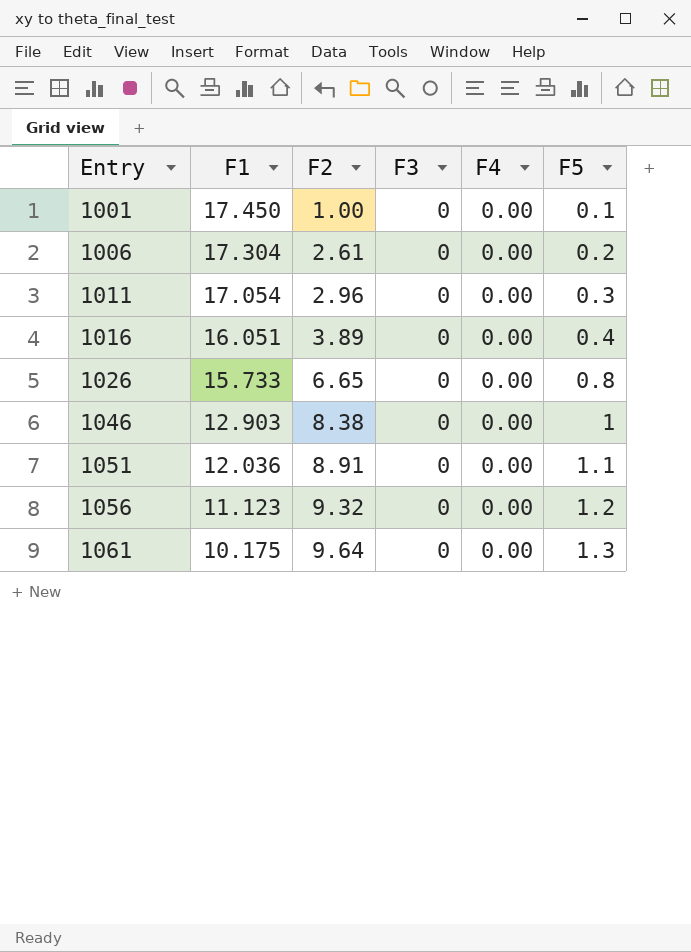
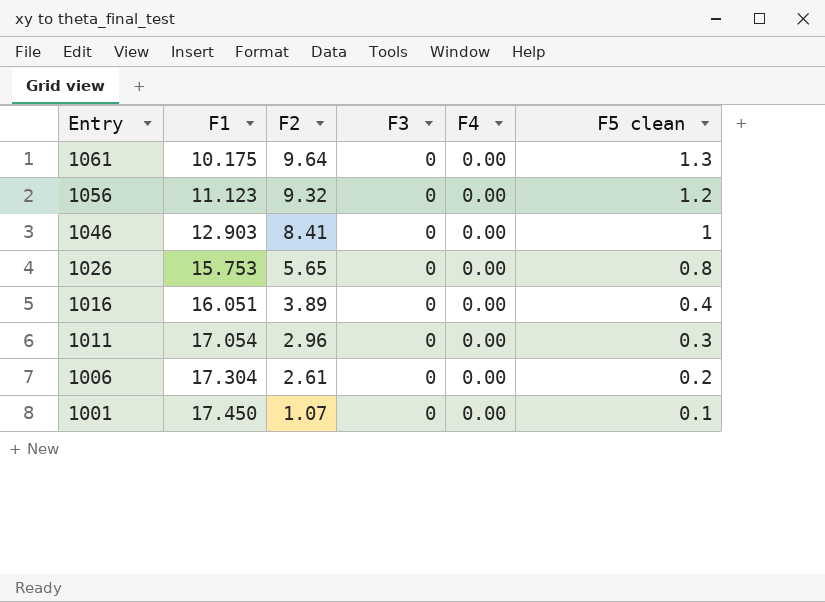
row order: Entry ascending -> Entry descending
column name: F5 -> F5 clean
row 1051: 12.036 | 8.91 | 0 | 0.00 | 1.1 -> none
1046 | F2: 8.38 -> 8.41
1026 | F1: 15.733 -> 15.753
1026 | F2: 6.65 -> 5.65
1001 | F2: 1.00 -> 1.07

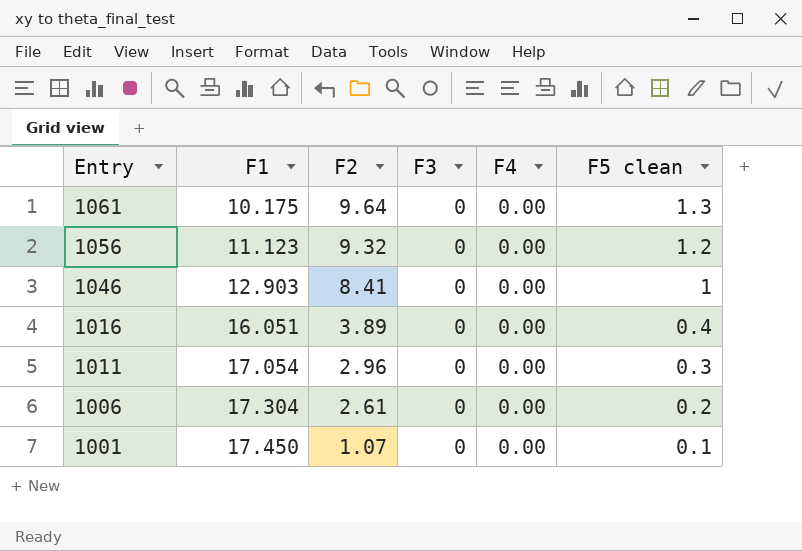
row 1026: 15.753 | 5.65 | 0 | 0.00 | 0.8 -> none

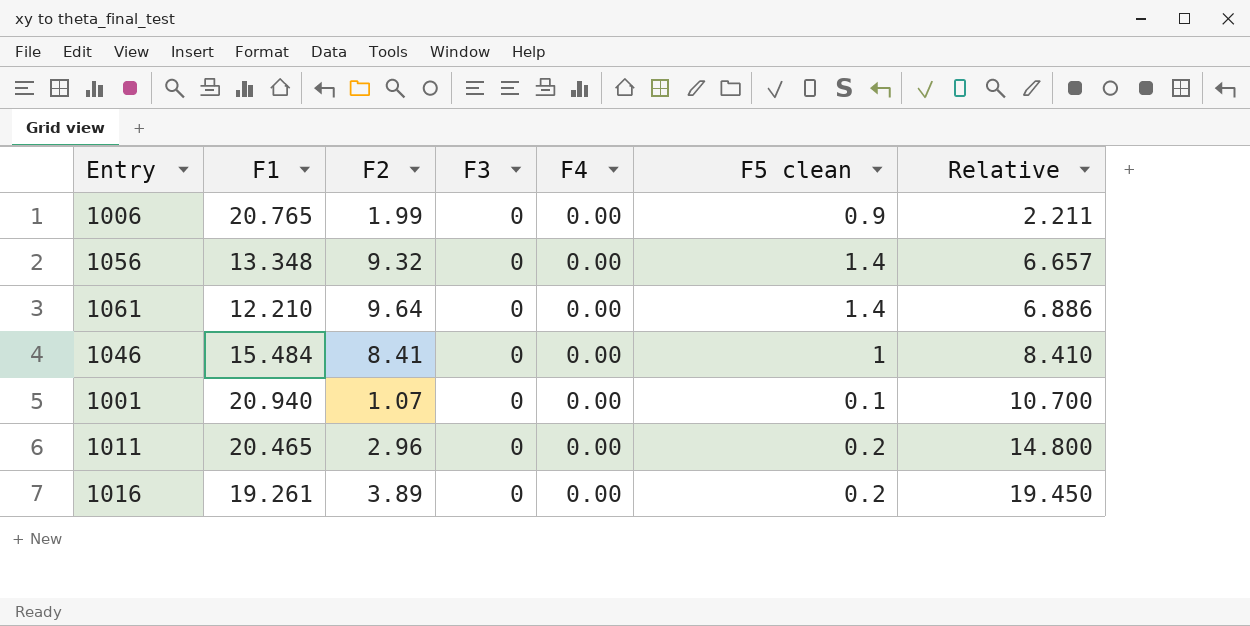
row order: Entry descending -> Relative ascending
column Relative | formula: none -> [F2] / [F5 clean]
1006 | F1: 17.304 -> 20.765
1006 | F2: 2.61 -> 1.99
1006 | F5 clean: 0.2 -> 0.9
1056 | F1: 11.123 -> 13.348
1056 | F5 clean: 1.2 -> 1.4
1061 | F1: 10.175 -> 12.210
1061 | F5 clean: 1.3 -> 1.4
1046 | F1: 12.903 -> 15.484
1001 | F1: 17.450 -> 20.940
1011 | F1: 17.054 -> 20.465
1011 | F5 clean: 0.3 -> 0.2
1016 | F1: 16.051 -> 19.261
1016 | F5 clean: 0.4 -> 0.2

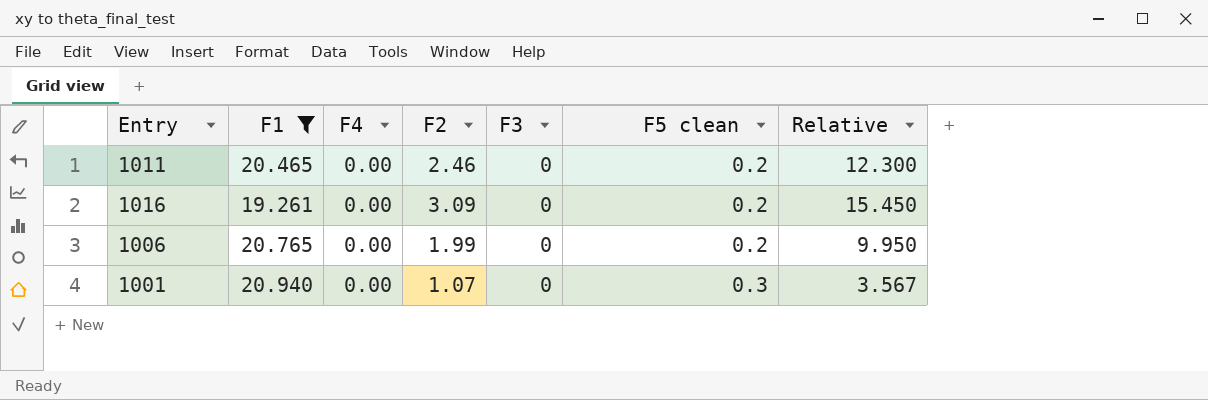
filter: none -> F1 >= 19.261
row order: Relative ascending -> F5 clean ascending
column F4 | position: 5 -> 3
1011 | F2: 2.96 -> 2.46
1011 | Relative: 14.800 -> 12.300
1016 | F2: 3.89 -> 3.09
1016 | Relative: 19.450 -> 15.450
1006 | F5 clean: 0.9 -> 0.2
1006 | Relative: 2.211 -> 9.950
1001 | F5 clean: 0.1 -> 0.3
1001 | Relative: 10.700 -> 3.567

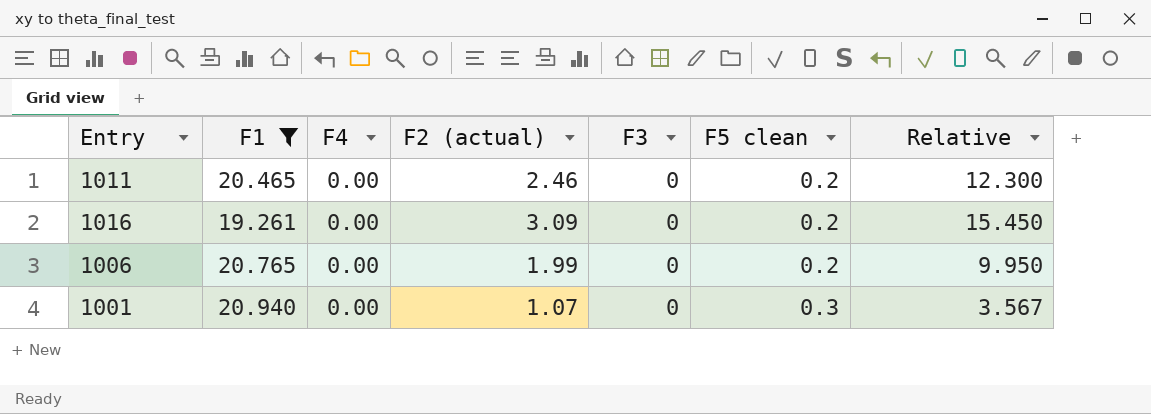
column name: F2 -> F2 (actual)

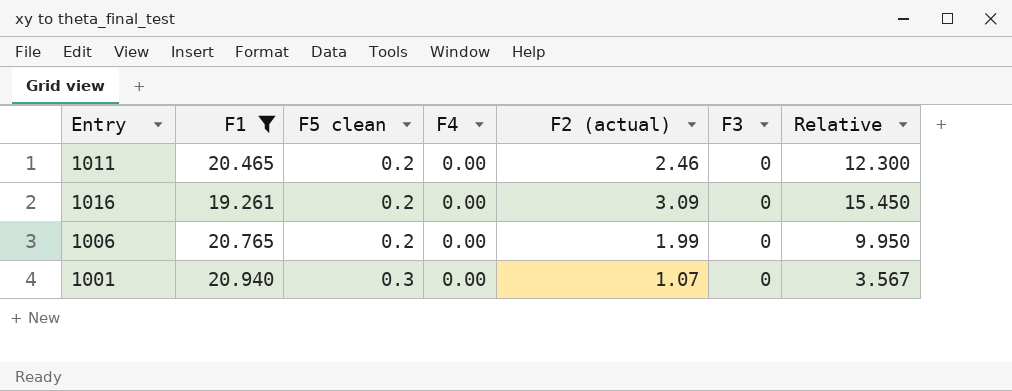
column F5 clean | position: 6 -> 3

